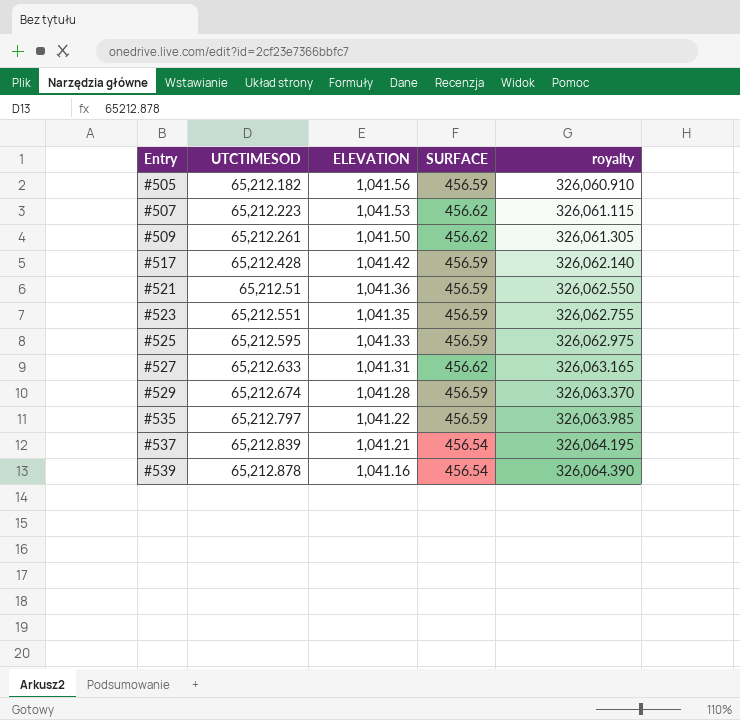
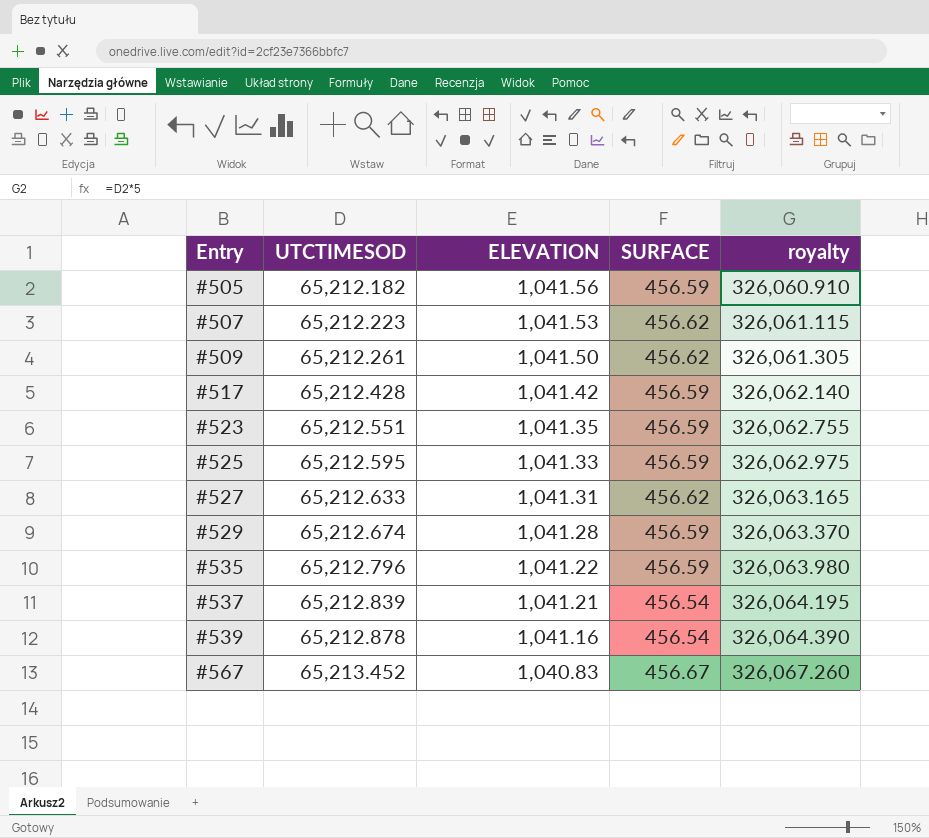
row #521: 65,212.51 | 1,041.36 | 456.59 | 326,062.550 -> none
#535 | UTCTIMESOD: 65,212.797 -> 65,212.796
#535 | royalty: 326,063.985 -> 326,063.980
row #567: none -> 65,213.452 | 1,040.83 | 456.67 | 326,067.260

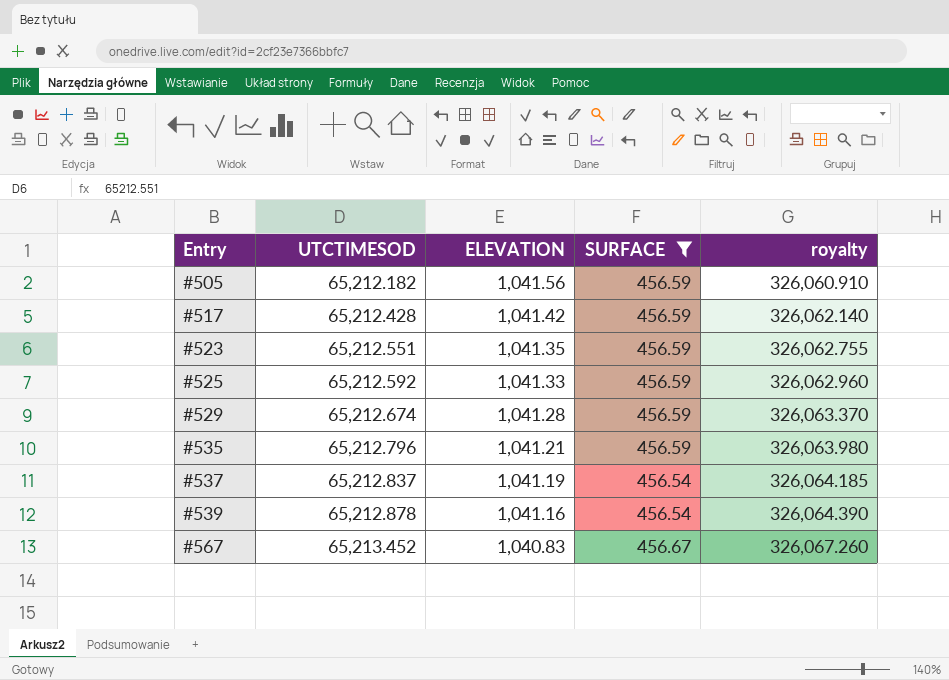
filter: none -> SURFACE != 456.62
#525 | UTCTIMESOD: 65,212.595 -> 65,212.592
#525 | royalty: 326,062.975 -> 326,062.960
#535 | ELEVATION: 1,041.22 -> 1,041.21
#537 | UTCTIMESOD: 65,212.839 -> 65,212.837
#537 | ELEVATION: 1,041.21 -> 1,041.19
#537 | royalty: 326,064.195 -> 326,064.185

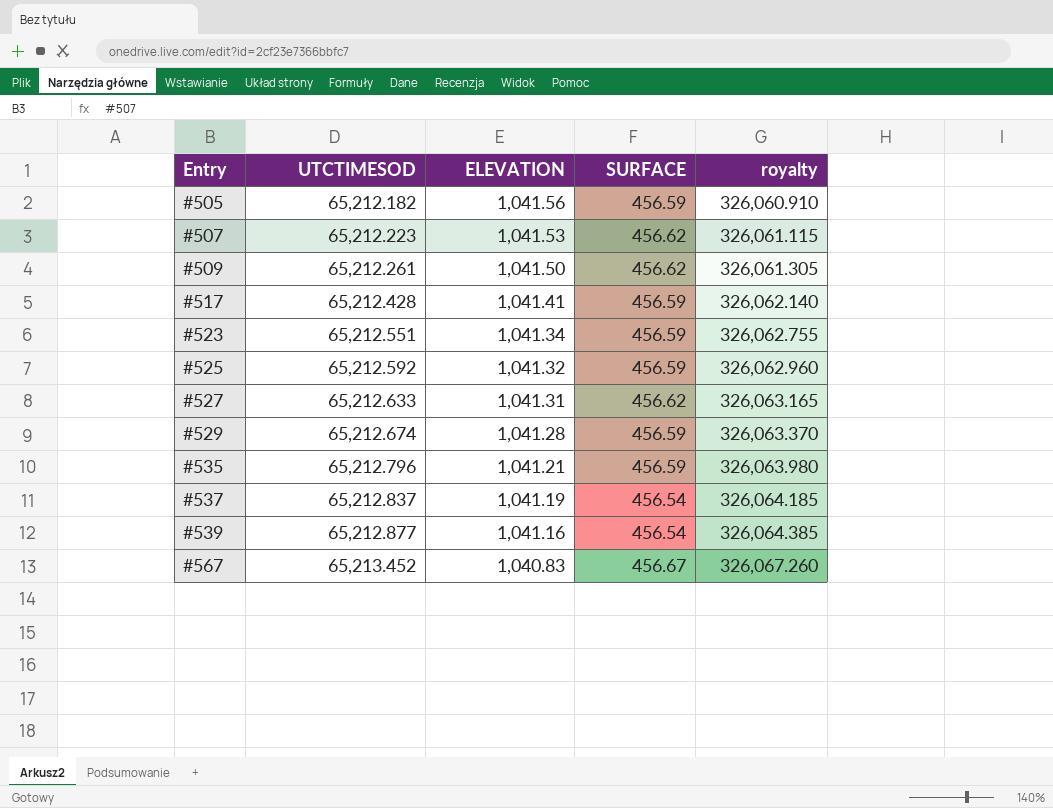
filter: SURFACE != 456.62 -> none
#517 | ELEVATION: 1,041.42 -> 1,041.41
#523 | ELEVATION: 1,041.35 -> 1,041.34
#525 | ELEVATION: 1,041.33 -> 1,041.32
#539 | UTCTIMESOD: 65,212.878 -> 65,212.877
#539 | royalty: 326,064.390 -> 326,064.385

